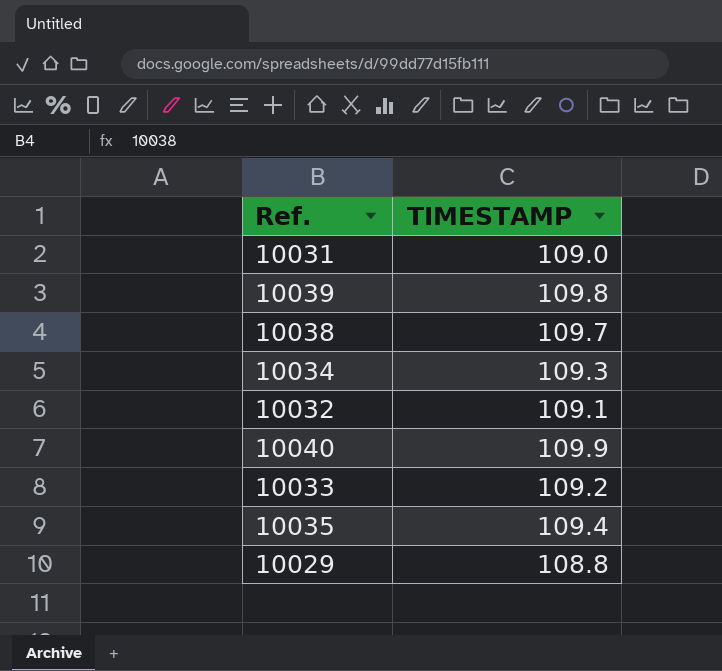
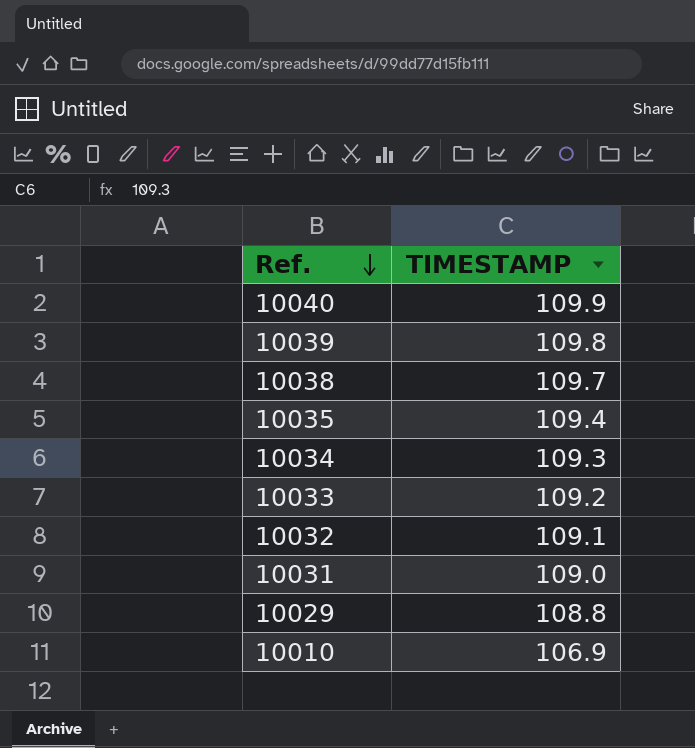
row order: none -> Ref. descending
row 10010: none -> 106.9

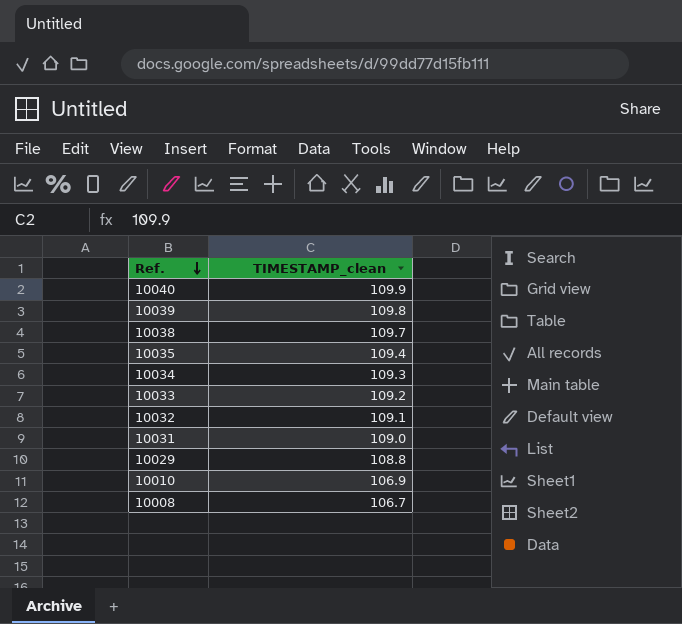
column name: TIMESTAMP -> TIMESTAMP_clean
row 10008: none -> 106.7

